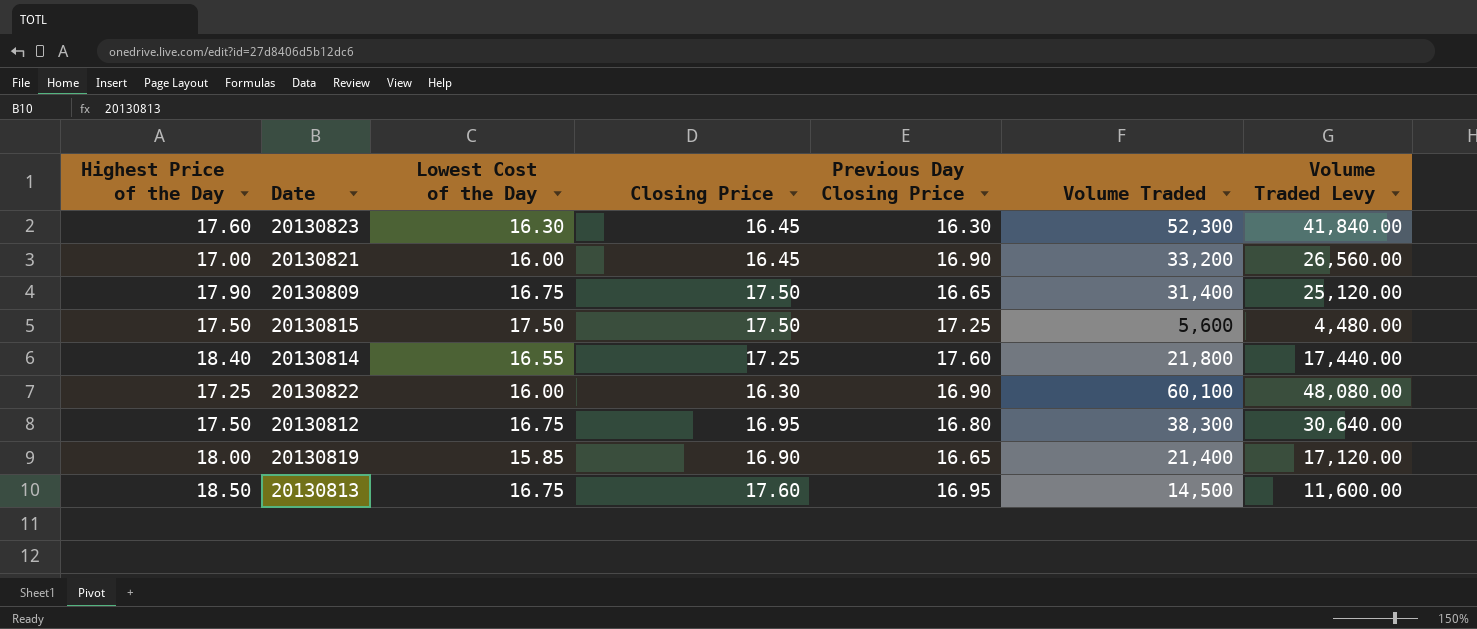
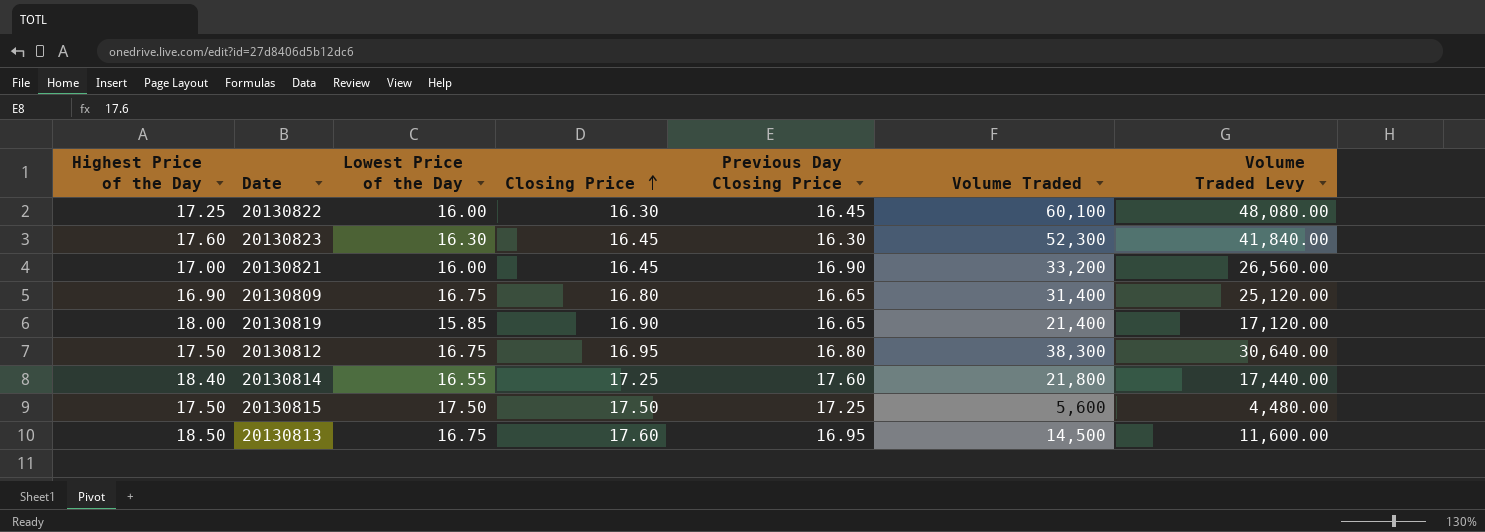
row order: none -> Closing Price ascending
column name: Lowest Cost of the Day -> Lowest Price of the Day
20130822 | Previous Day Closing Price: 16.90 -> 16.45
20130809 | Highest Price of the Day: 17.90 -> 16.90
20130809 | Closing Price: 17.50 -> 16.80

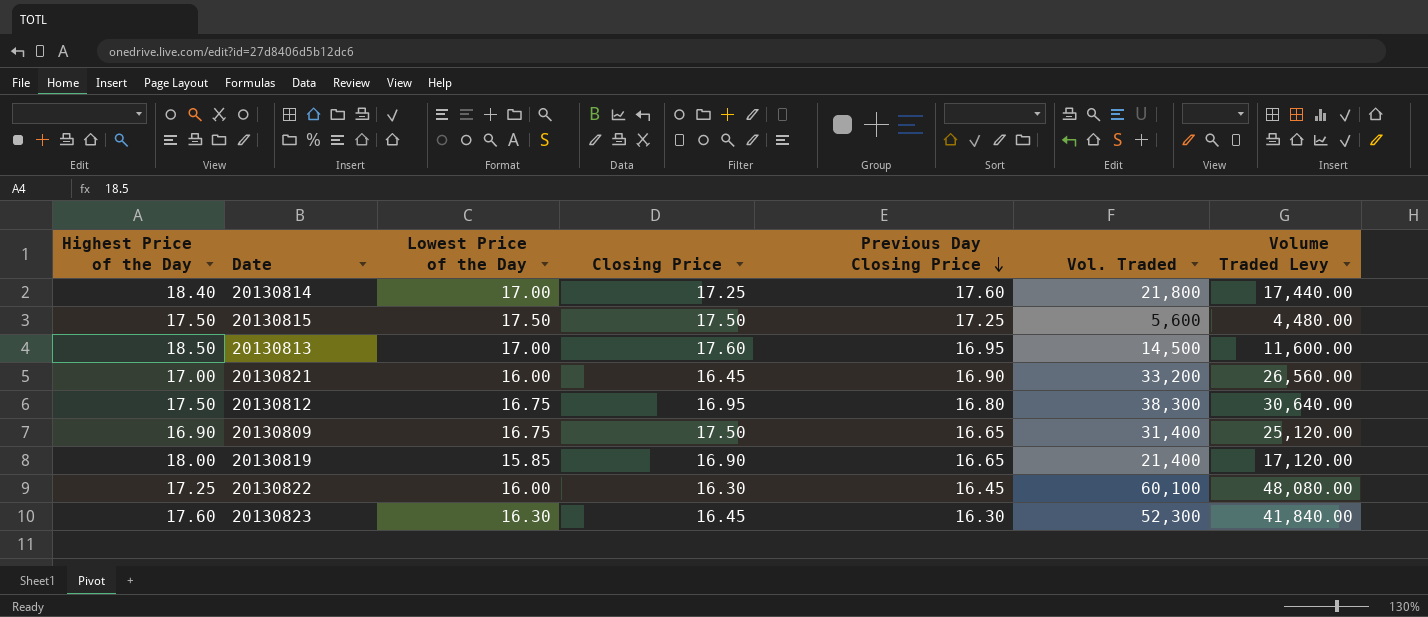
row order: Closing Price ascending -> Previous Day Closing Price descending
column name: Volume Traded -> Vol. Traded
20130814 | Lowest Price of the Day: 16.55 -> 17.00
20130813 | Lowest Price of the Day: 16.75 -> 17.00
20130809 | Closing Price: 16.80 -> 17.50

